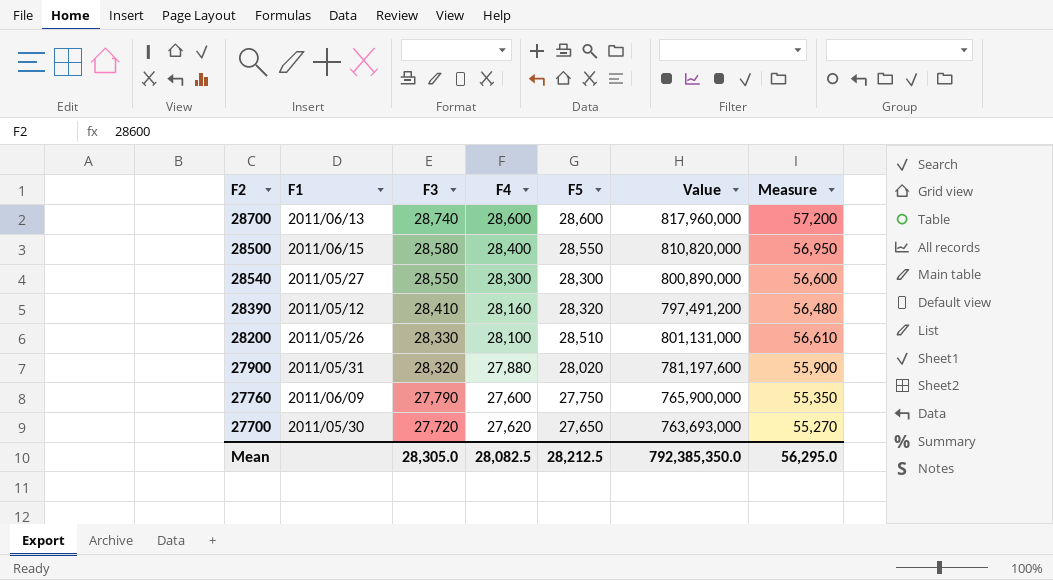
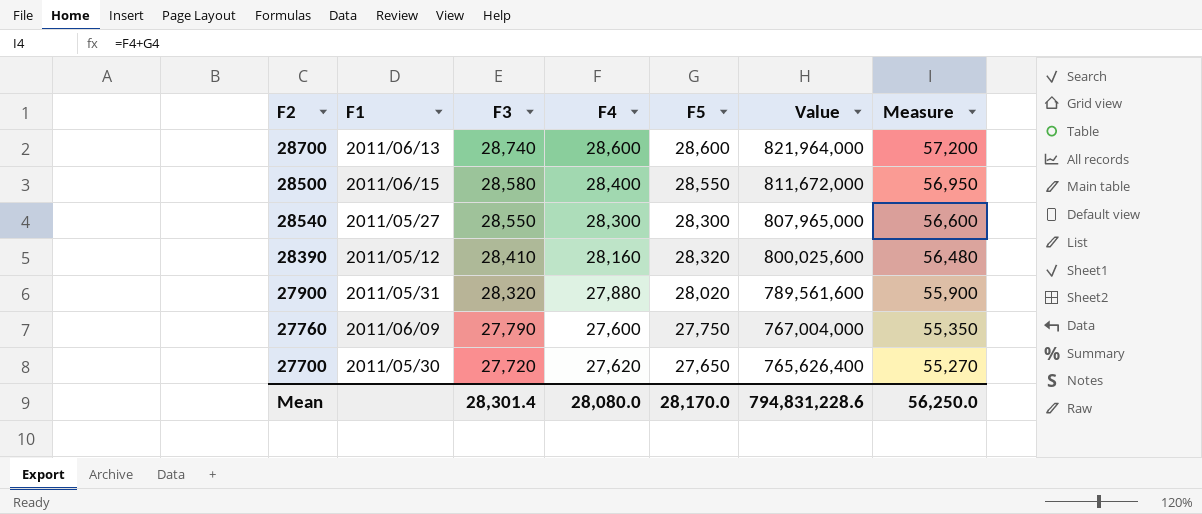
column Value | formula: [F4] * [F5] -> [F3] * [F4]
row 28200: 2011/05/26 | 28,330 | 28,100 | 28,510 | 801,131,000 | 56,610 -> none
Mean | F3: 28,305.0 -> 28,301.4
Mean | F4: 28,082.5 -> 28,080.0
Mean | F5: 28,212.5 -> 28,170.0
Mean | Value: 792,385,350.0 -> 794,831,228.6
Mean | Measure: 56,295.0 -> 56,250.0

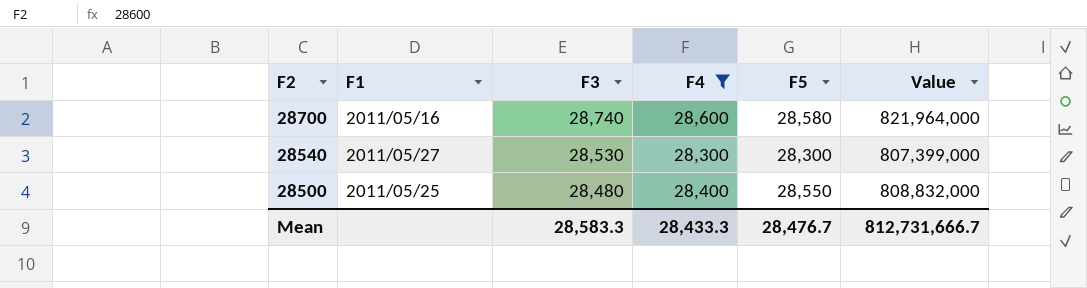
filter: none -> F4 >= 28,300
row order: F3 descending -> F2 descending
column Measure | formula: [F4] + [F5] -> none
28700 | F1: 2011/06/13 -> 2011/05/16
28700 | F5: 28,600 -> 28,580
28540 | F3: 28,550 -> 28,530
28540 | Value: 807,965,000 -> 807,399,000
28500 | F1: 2011/06/15 -> 2011/05/25
28500 | F3: 28,580 -> 28,480
28500 | Value: 811,672,000 -> 808,832,000
Mean | F3: 28,301.4 -> 28,583.3
Mean | F4: 28,080.0 -> 28,433.3
Mean | F5: 28,170.0 -> 28,476.7
Mean | Value: 794,831,228.6 -> 812,731,666.7

